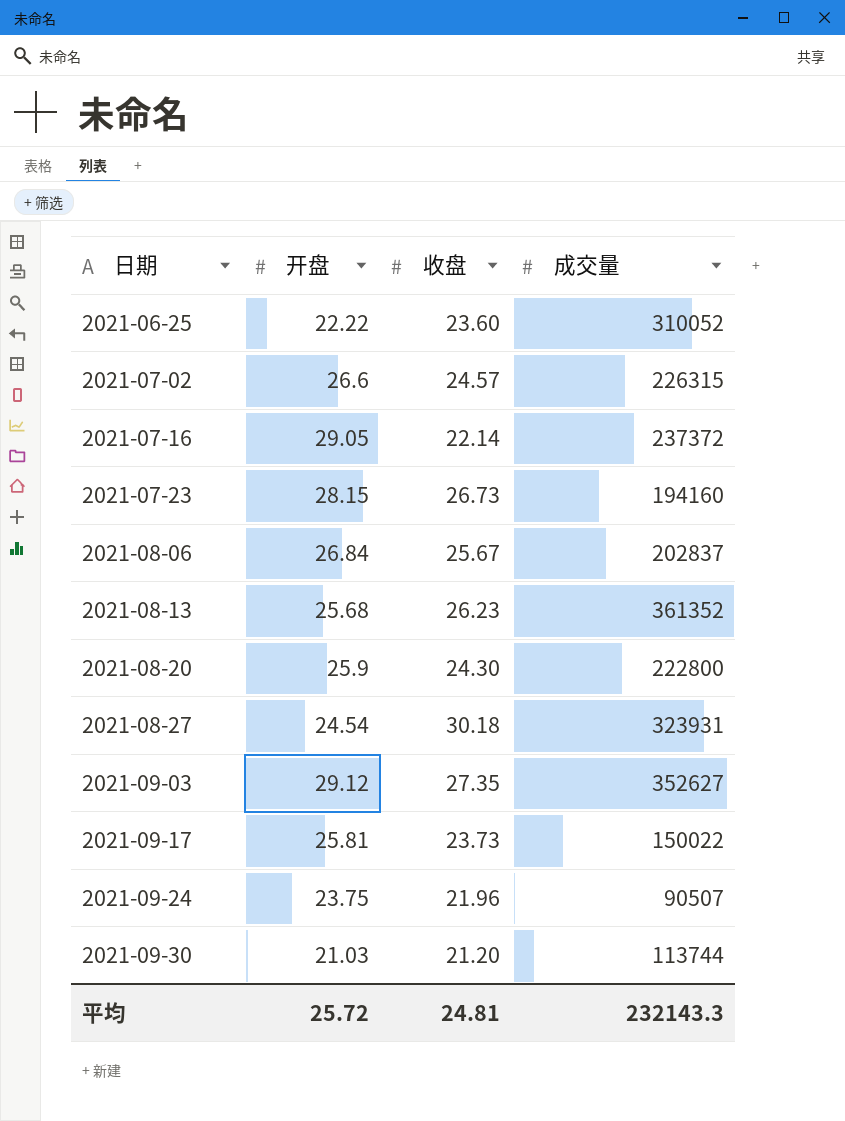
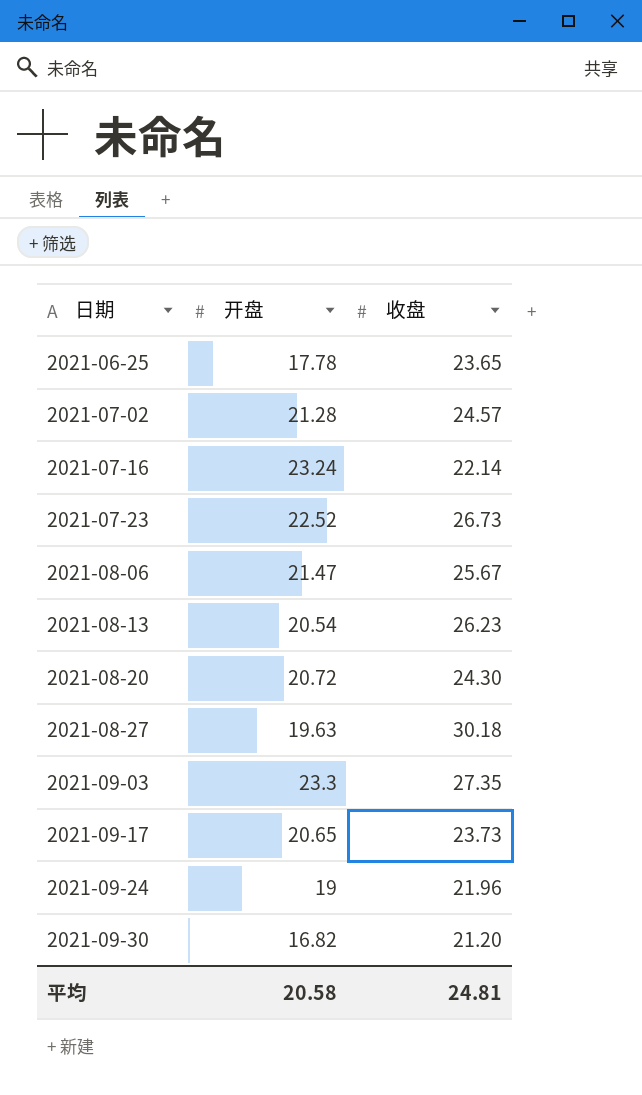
column 成交量 | position: 4 -> none
2021-06-25 | 开盘: 22.22 -> 17.78
2021-06-25 | 收盘: 23.60 -> 23.65
2021-07-02 | 开盘: 26.6 -> 21.28
2021-07-16 | 开盘: 29.05 -> 23.24
2021-07-23 | 开盘: 28.15 -> 22.52
2021-08-06 | 开盘: 26.84 -> 21.47
2021-08-13 | 开盘: 25.68 -> 20.54
2021-08-20 | 开盘: 25.9 -> 20.72
2021-08-27 | 开盘: 24.54 -> 19.63
2021-09-03 | 开盘: 29.12 -> 23.3
2021-09-17 | 开盘: 25.81 -> 20.65
2021-09-24 | 开盘: 23.75 -> 19
2021-09-30 | 开盘: 21.03 -> 16.82
平均 | 开盘: 25.72 -> 20.58

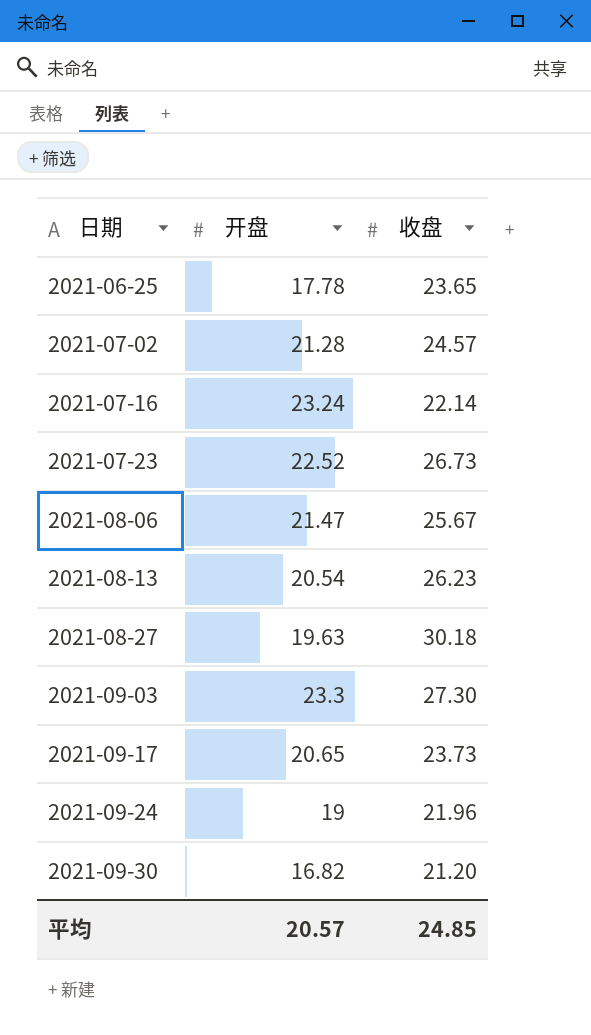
row 2021-08-20: 20.72 | 24.30 -> none
2021-09-03 | 收盘: 27.35 -> 27.30
平均 | 开盘: 20.58 -> 20.57
平均 | 收盘: 24.81 -> 24.85

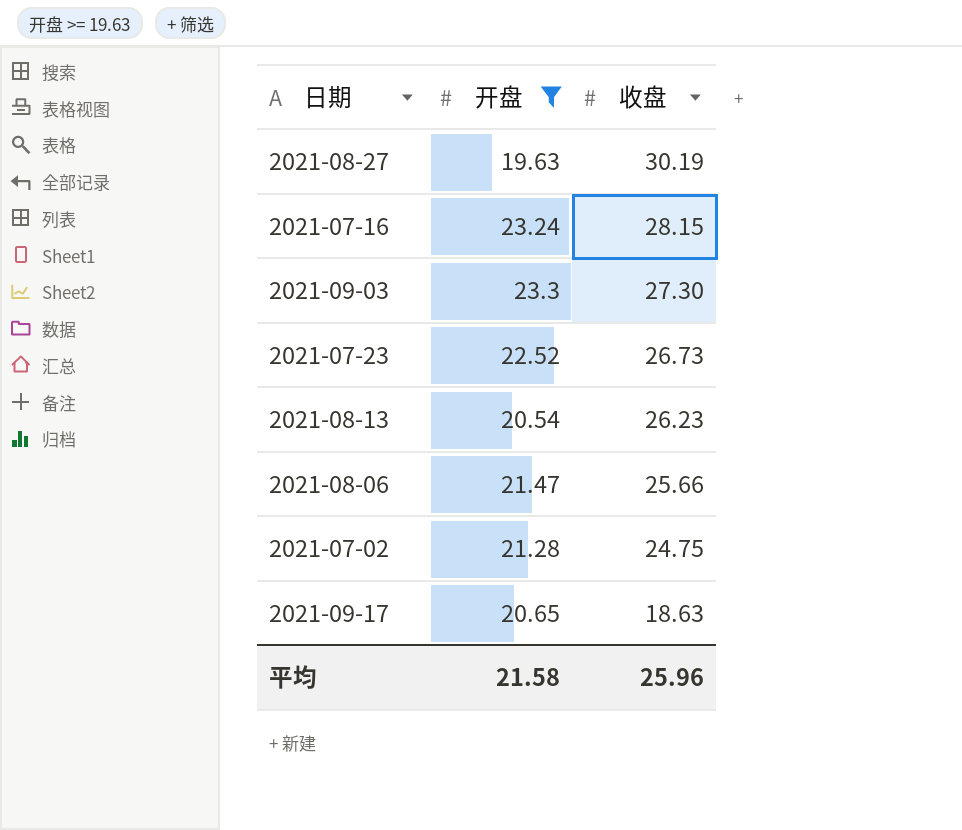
filter: none -> 开盘 >= 19.63
row order: 日期 ascending -> 收盘 descending
2021-08-27 | 收盘: 30.18 -> 30.19
2021-07-16 | 收盘: 22.14 -> 28.15
2021-08-06 | 收盘: 25.67 -> 25.66
2021-07-02 | 收盘: 24.57 -> 24.75
2021-09-17 | 收盘: 23.73 -> 18.63
平均 | 开盘: 20.57 -> 21.58
平均 | 收盘: 24.85 -> 25.96

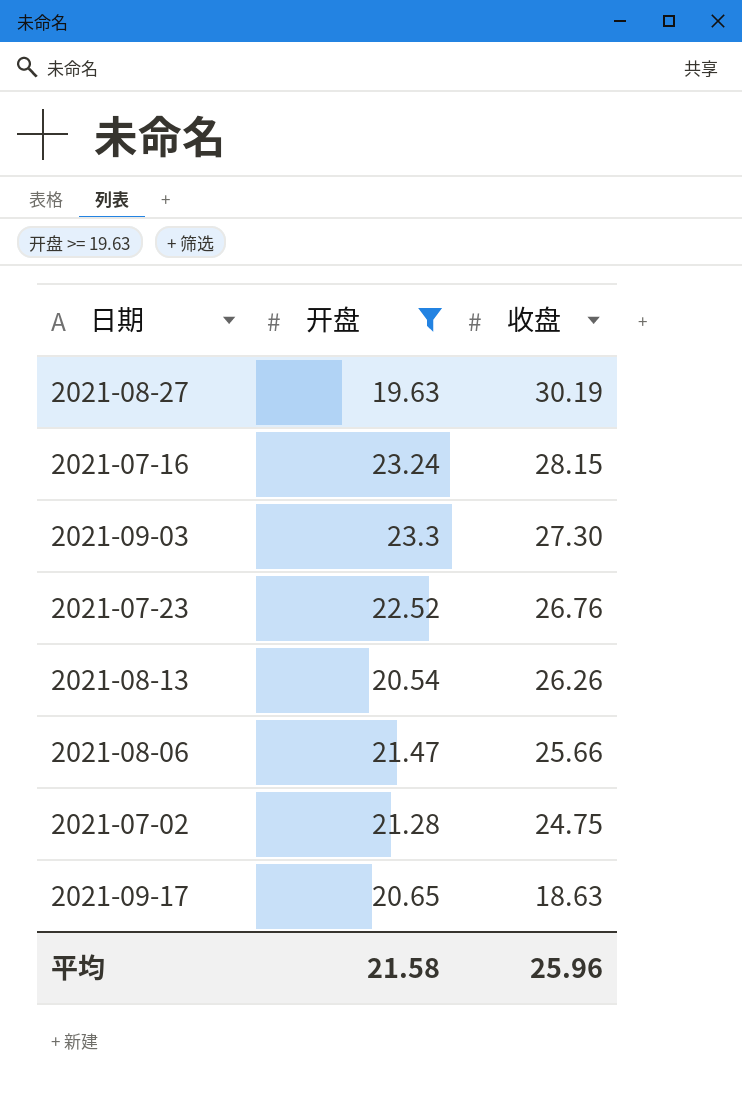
2021-07-23 | 收盘: 26.73 -> 26.76
2021-08-13 | 收盘: 26.23 -> 26.26

